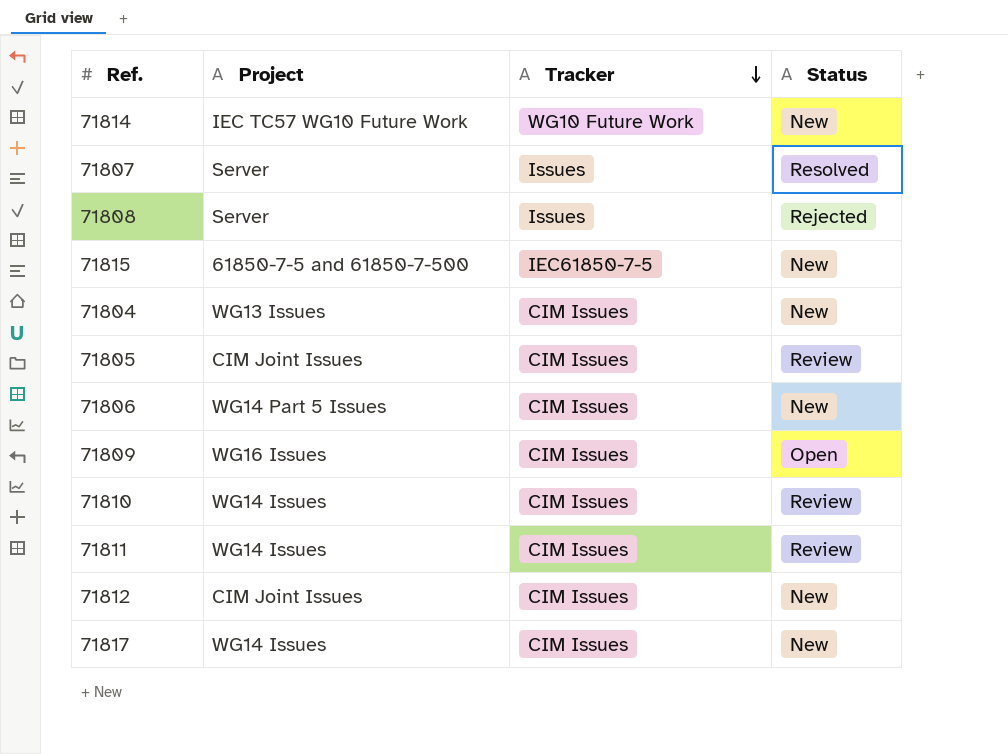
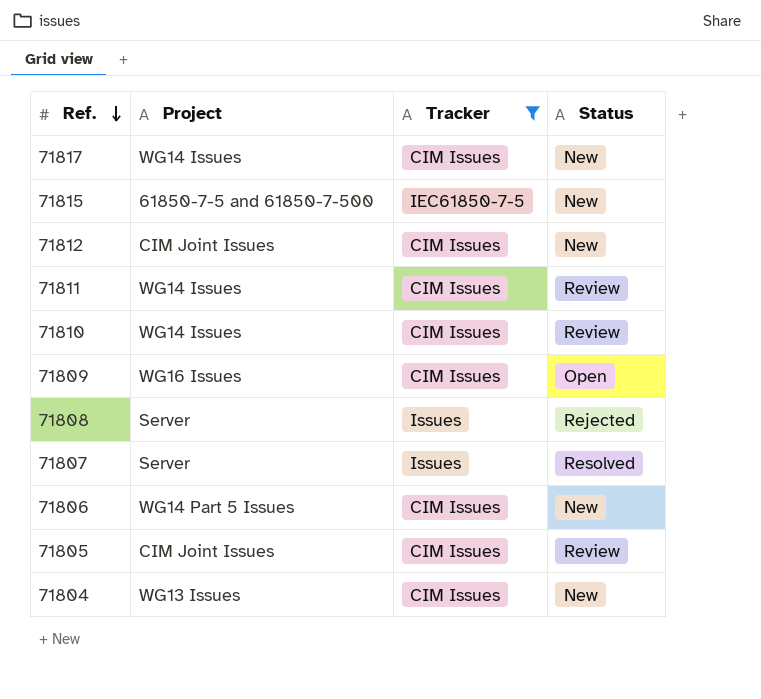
filter: none -> Tracker != WG10 Future Work
row order: Tracker descending -> Ref. descending

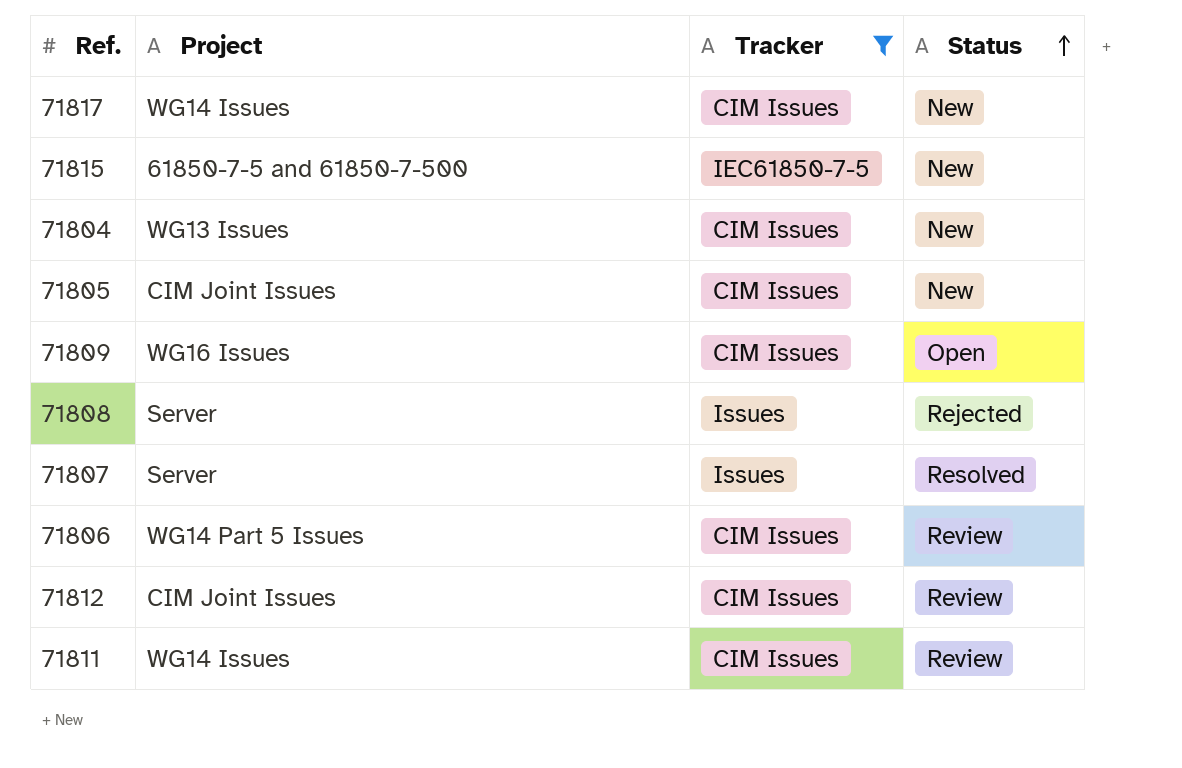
row order: Ref. descending -> Status ascending
row 71810: WG14 Issues | CIM Issues | Review -> none
71805 | Status: Review -> New
71806 | Status: New -> Review
71812 | Status: New -> Review

